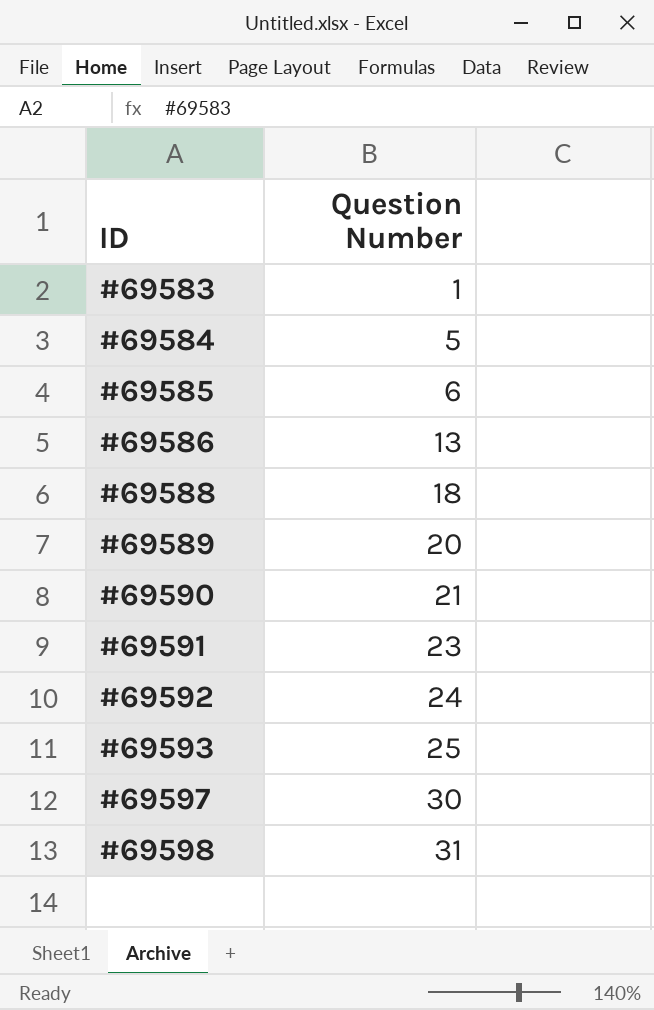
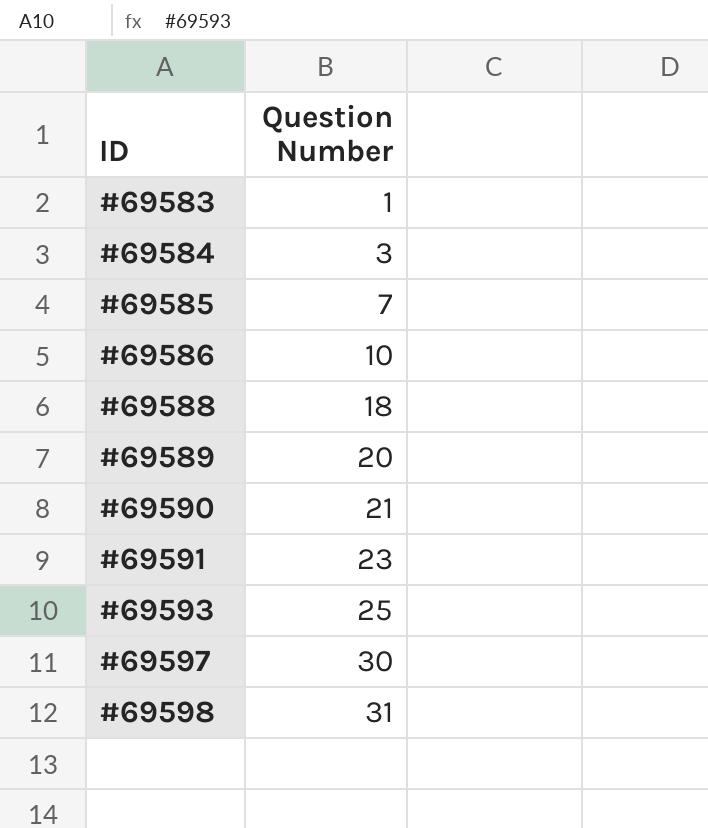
row #69592: 24 -> none
#69584 | Question Number: 5 -> 3
#69585 | Question Number: 6 -> 7
#69586 | Question Number: 13 -> 10

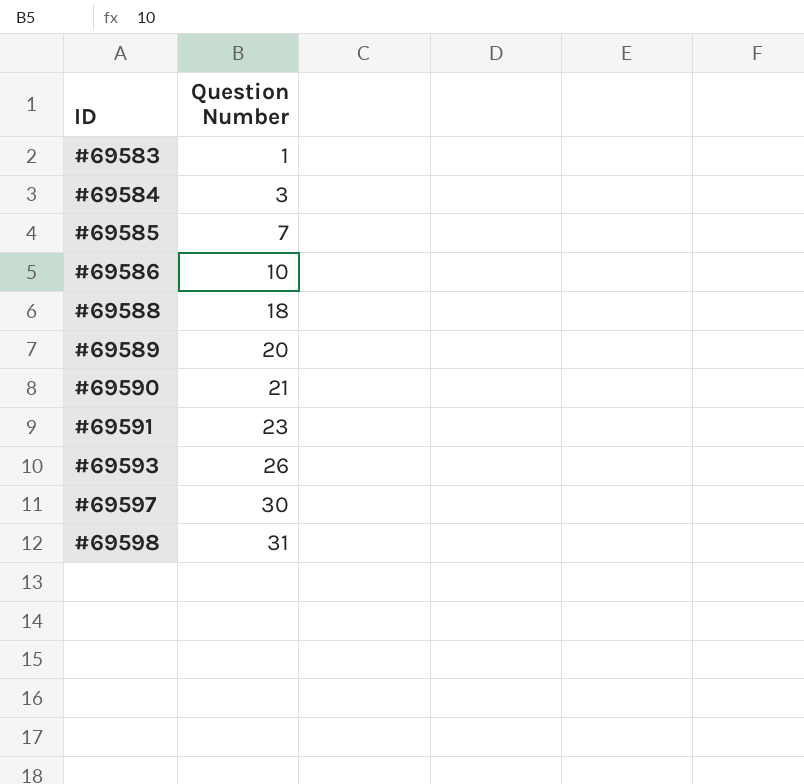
#69593 | Question Number: 25 -> 26

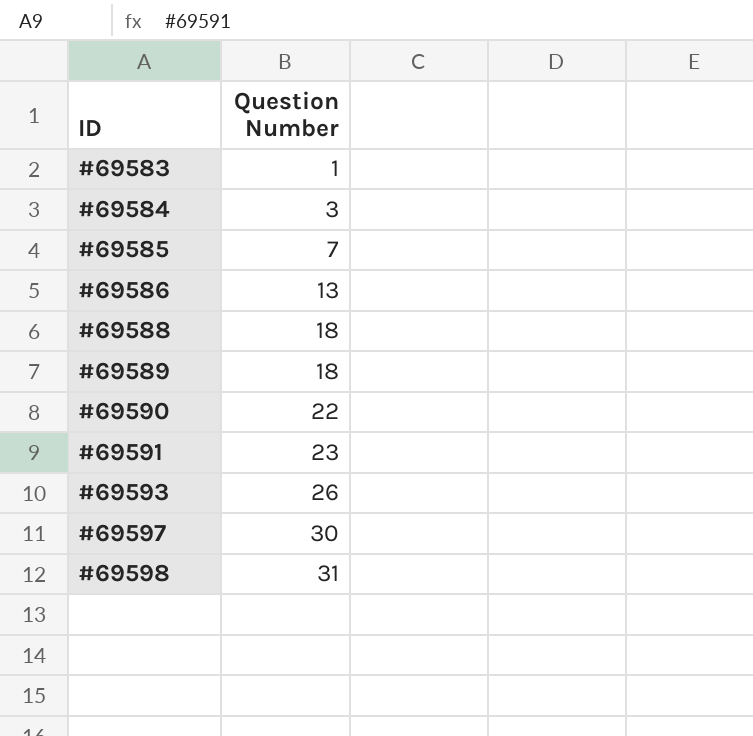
#69586 | Question Number: 10 -> 13
#69589 | Question Number: 20 -> 18
#69590 | Question Number: 21 -> 22

